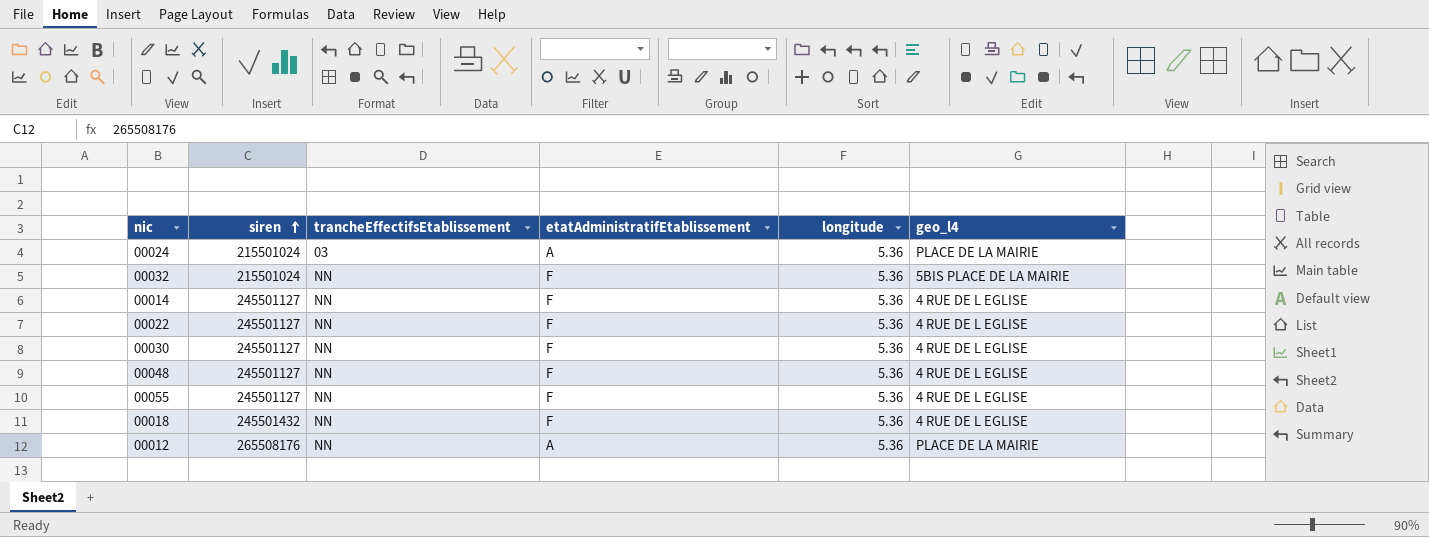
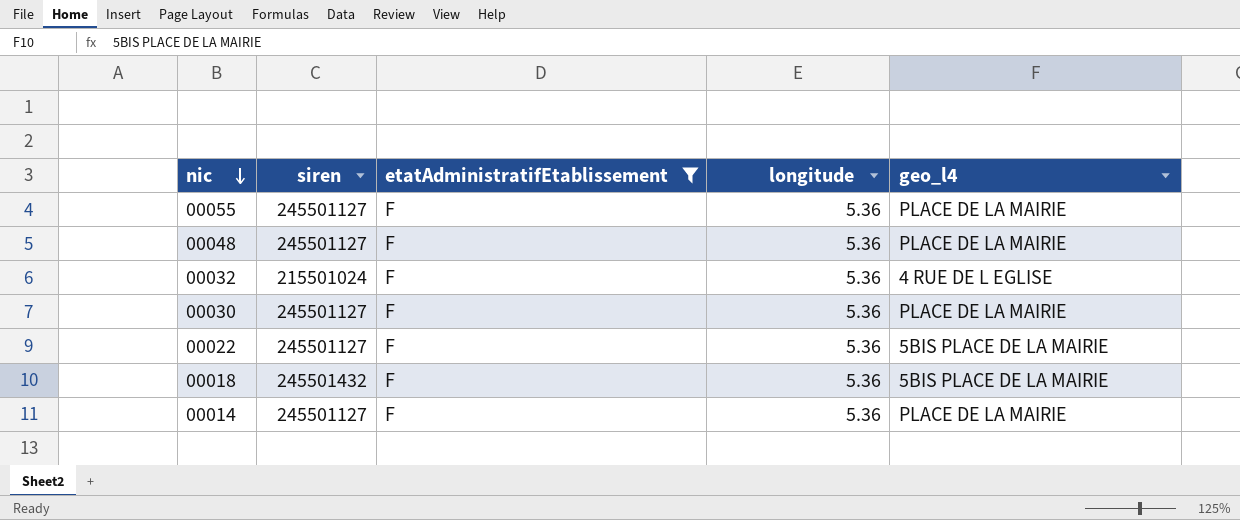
filter: none -> etatAdministratifEtablissement = F
row order: siren ascending -> nic descending
column trancheEffectifsEtablissement | position: 3 -> none
00055 | geo_l4: 4 RUE DE L EGLISE -> PLACE DE LA MAIRIE
00048 | geo_l4: 4 RUE DE L EGLISE -> PLACE DE LA MAIRIE
00032 | geo_l4: 5BIS PLACE DE LA MAIRIE -> 4 RUE DE L EGLISE
00030 | geo_l4: 4 RUE DE L EGLISE -> PLACE DE LA MAIRIE
00022 | geo_l4: 4 RUE DE L EGLISE -> 5BIS PLACE DE LA MAIRIE
00018 | geo_l4: 4 RUE DE L EGLISE -> 5BIS PLACE DE LA MAIRIE
00014 | geo_l4: 4 RUE DE L EGLISE -> PLACE DE LA MAIRIE

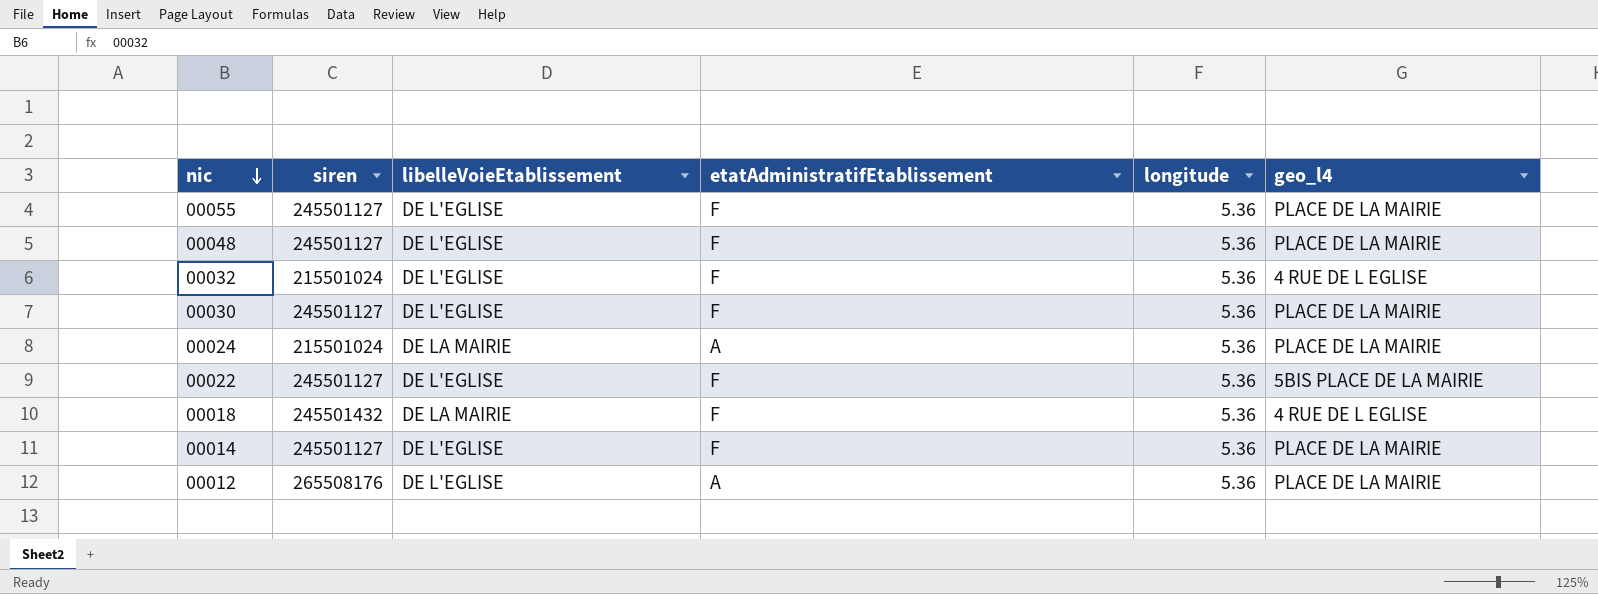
filter: etatAdministratifEtablissement = F -> none
column libelleVoieEtablissement | position: none -> 3
00018 | geo_l4: 5BIS PLACE DE LA MAIRIE -> 4 RUE DE L EGLISE

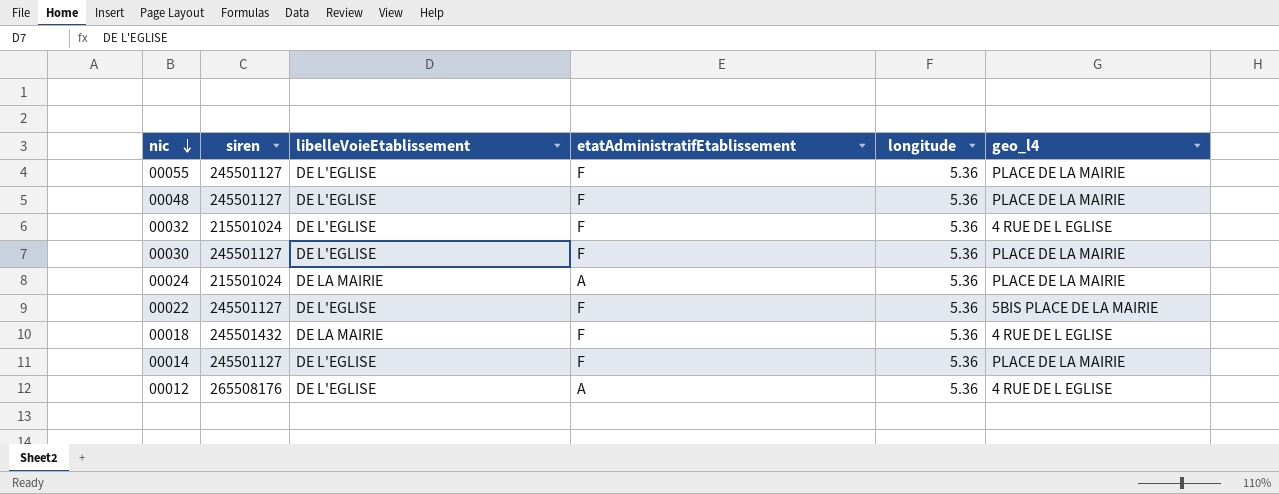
00012 | geo_l4: PLACE DE LA MAIRIE -> 4 RUE DE L EGLISE

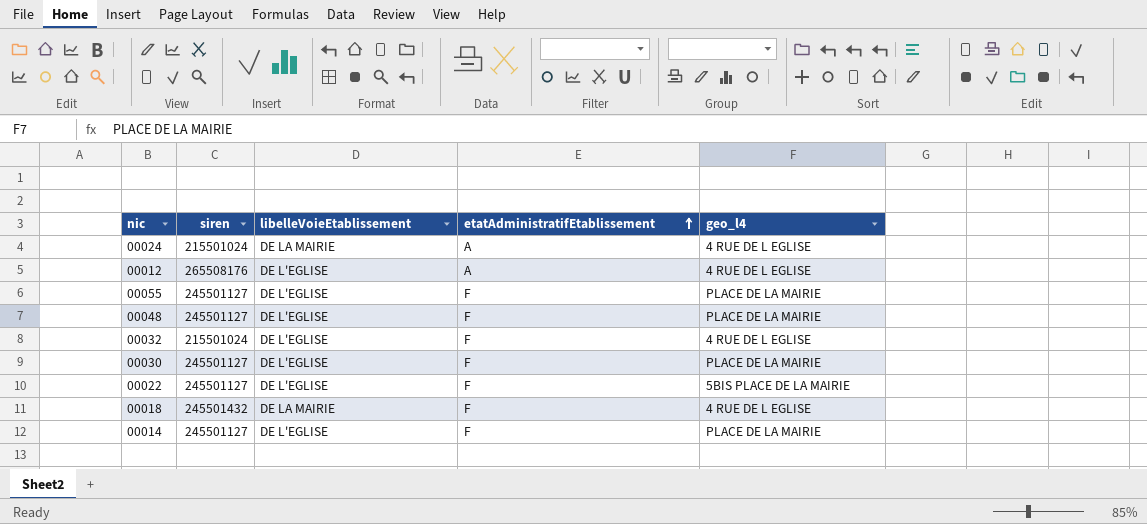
row order: nic descending -> etatAdministratifEtablissement ascending
column longitude | position: 5 -> none
00024 | geo_l4: PLACE DE LA MAIRIE -> 4 RUE DE L EGLISE

